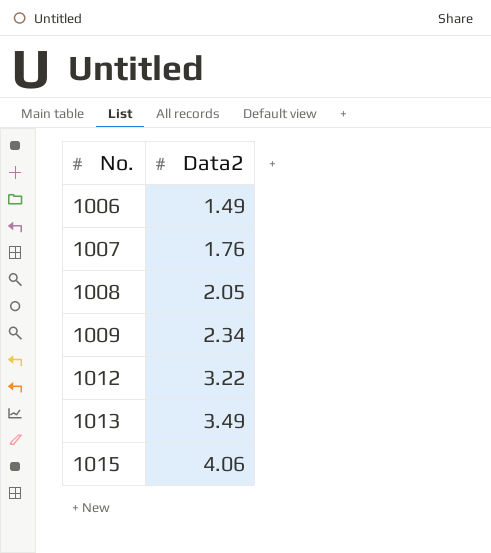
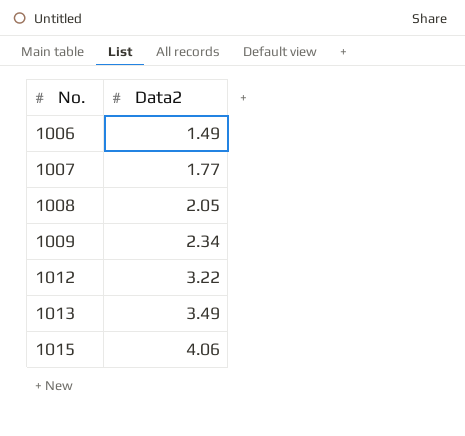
1007 | Data2: 1.76 -> 1.77

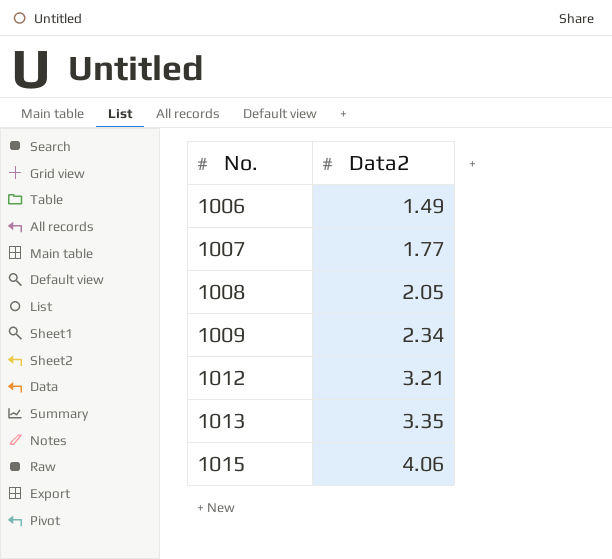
1012 | Data2: 3.22 -> 3.21
1013 | Data2: 3.49 -> 3.35

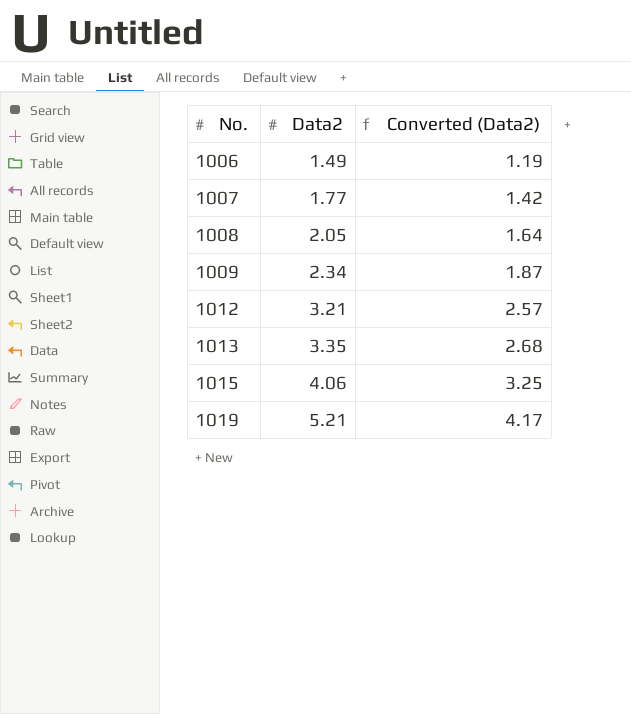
column Converted (Data2) | formula: none -> [Data2] * 0.8
row 1019: none -> 5.21 | 4.17

